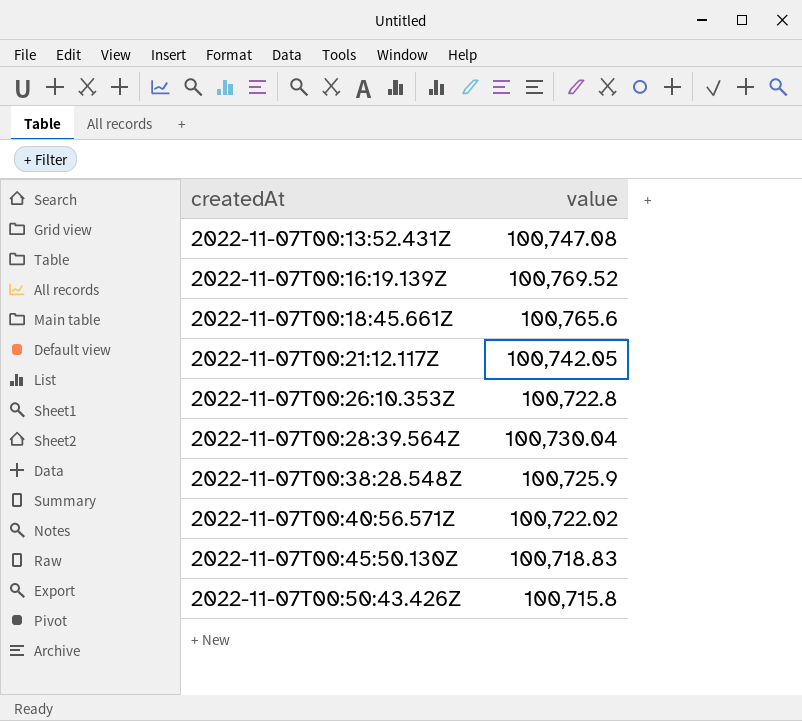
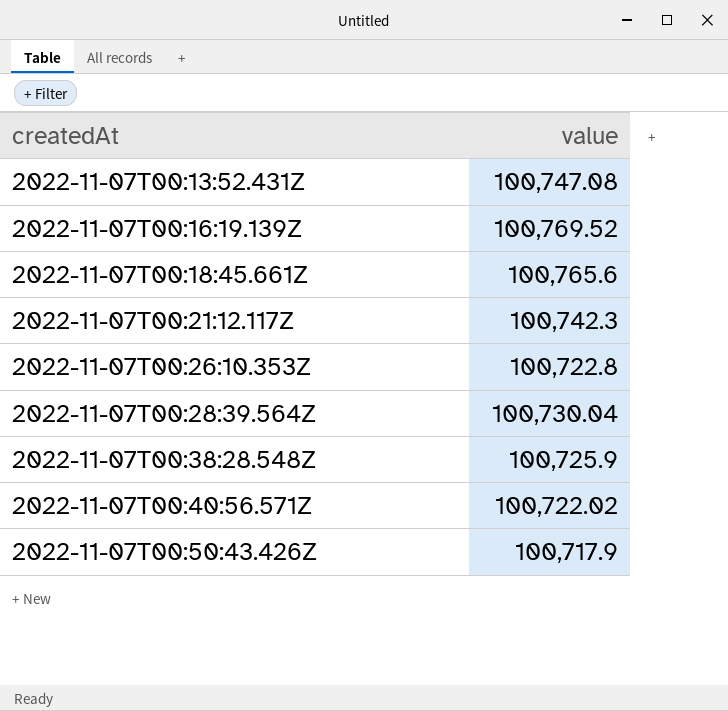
row 2022-11-07T00:45:50.130Z: 100,718.83 -> none
2022-11-07T00:21:12.117Z | value: 100,742.05 -> 100,742.3
2022-11-07T00:50:43.426Z | value: 100,715.8 -> 100,717.9

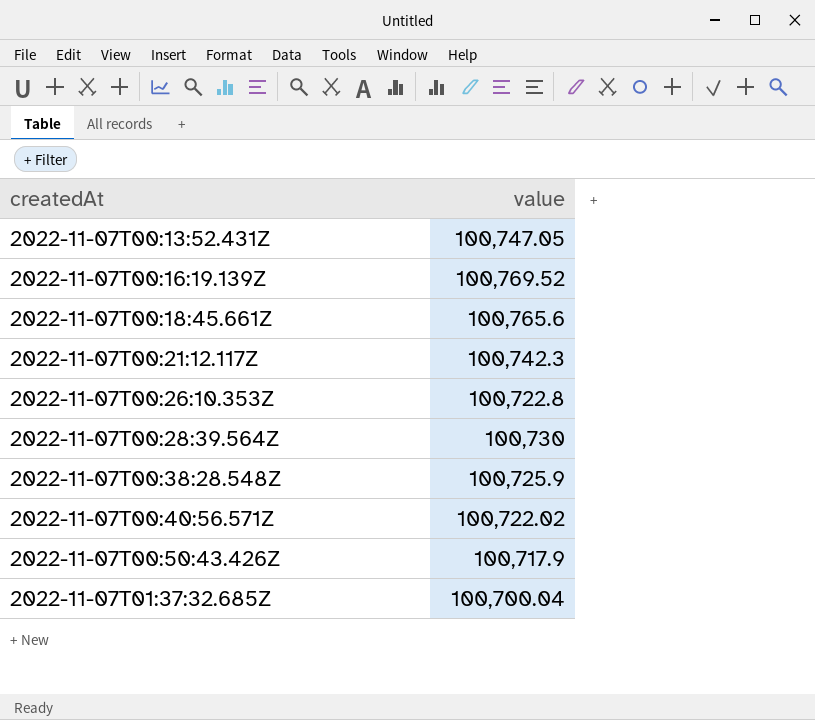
2022-11-07T00:13:52.431Z | value: 100,747.08 -> 100,747.05
2022-11-07T00:28:39.564Z | value: 100,730.04 -> 100,730
row 2022-11-07T01:37:32.685Z: none -> 100,700.04

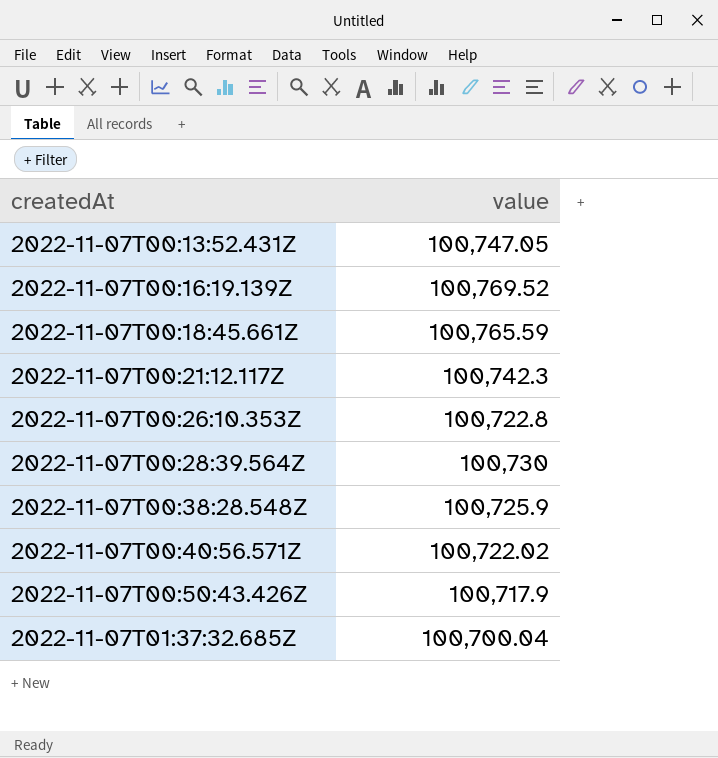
2022-11-07T00:18:45.661Z | value: 100,765.6 -> 100,765.59

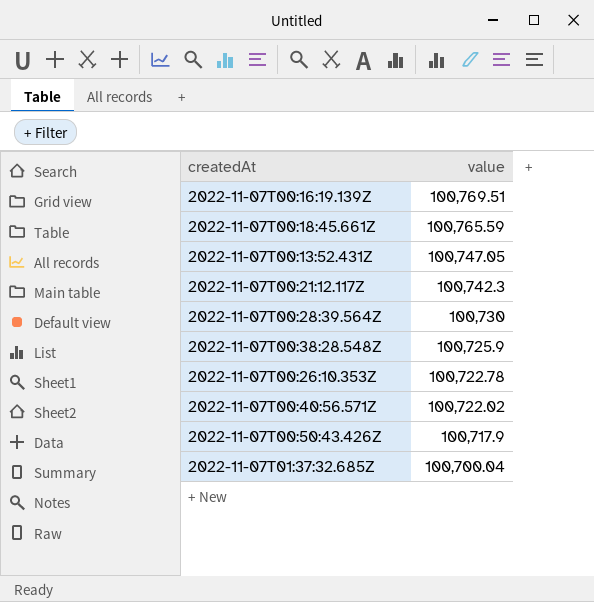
row order: createdAt ascending -> value descending
2022-11-07T00:16:19.139Z | value: 100,769.52 -> 100,769.51
2022-11-07T00:26:10.353Z | value: 100,722.8 -> 100,722.78

